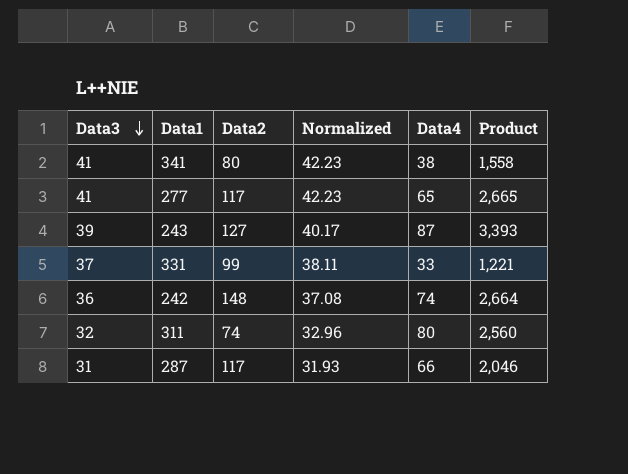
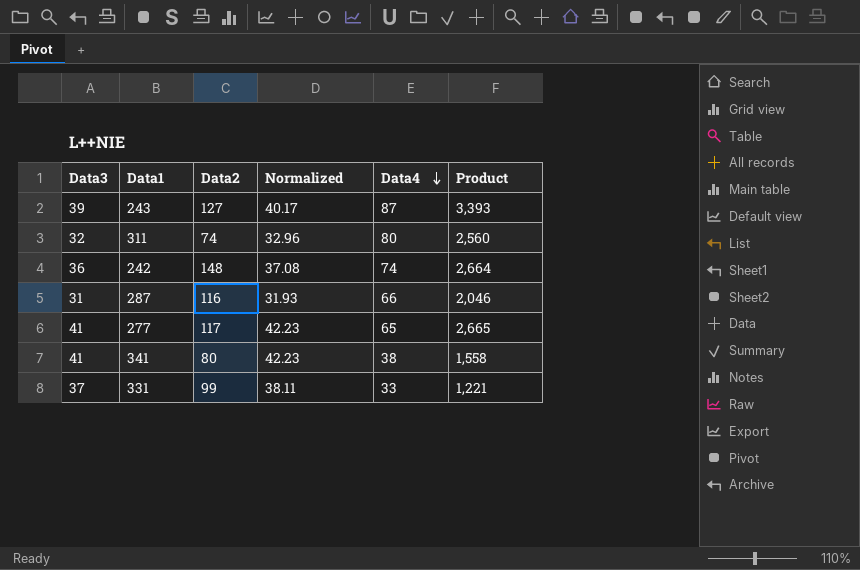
row order: Data3 descending -> Data4 descending
287 | Data2: 117 -> 116

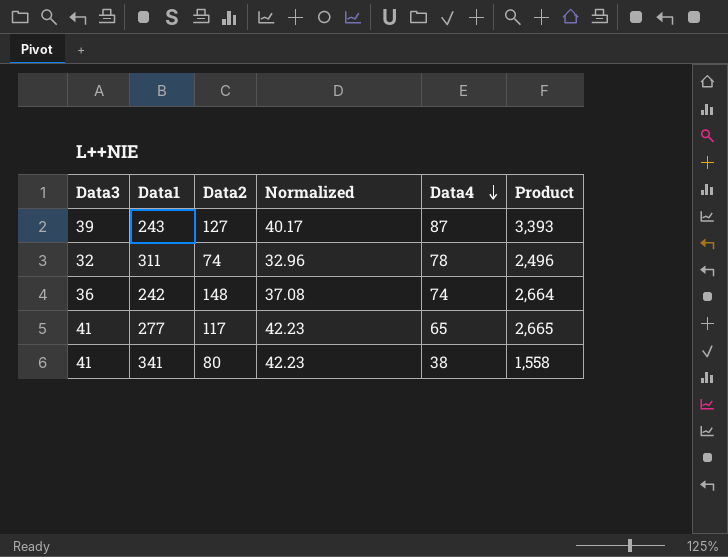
row 287: 31 | 116 | 31.93 | 66 | 2,046 -> none
row 331: 37 | 99 | 38.11 | 33 | 1,221 -> none
311 | Data4: 80 -> 78
311 | Product: 2,560 -> 2,496

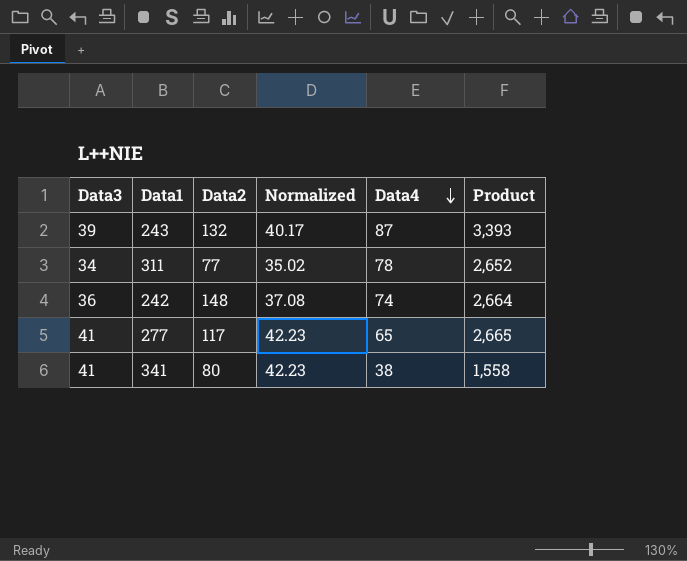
243 | Data2: 127 -> 132
311 | Data3: 32 -> 34
311 | Data2: 74 -> 77
311 | Normalized: 32.96 -> 35.02
311 | Product: 2,496 -> 2,652

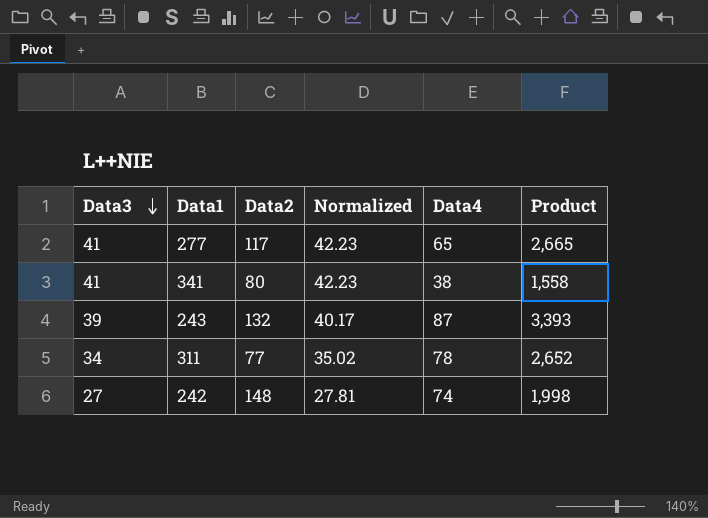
row order: Data4 descending -> Data3 descending
242 | Data3: 36 -> 27
242 | Normalized: 37.08 -> 27.81
242 | Product: 2,664 -> 1,998

